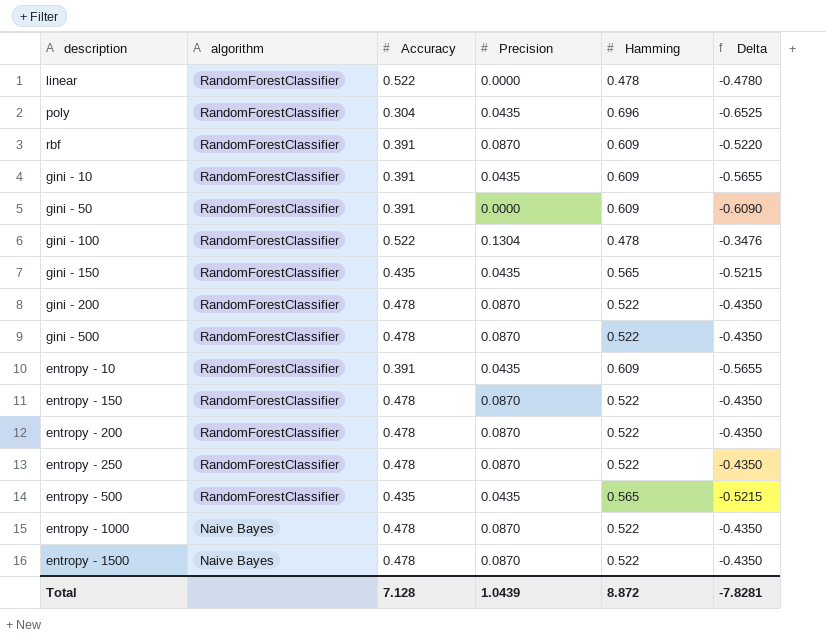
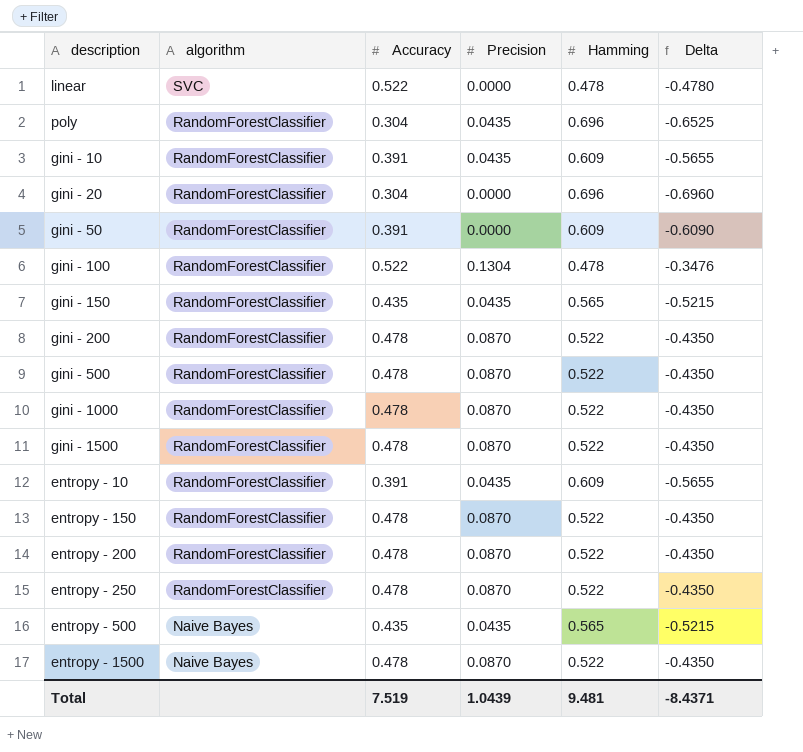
row rbf: RandomForestClassifier | 0.391 | 0.0870 | 0.609 | -0.5220 -> none
row entropy - 1000: Naive Bayes | 0.478 | 0.0870 | 0.522 | -0.4350 -> none
linear | algorithm: RandomForestClassifier -> SVC
row gini - 20: none -> RandomForestClassifier | 0.304 | 0.0000 | 0.696 | -0.6960
row gini - 1000: none -> RandomForestClassifier | 0.478 | 0.0870 | 0.522 | -0.4350
row gini - 1500: none -> RandomForestClassifier | 0.478 | 0.0870 | 0.522 | -0.4350
entropy - 500 | algorithm: RandomForestClassifier -> Naive Bayes
Total | Accuracy: 7.128 -> 7.519
Total | Hamming: 8.872 -> 9.481
Total | Delta: -7.8281 -> -8.4371

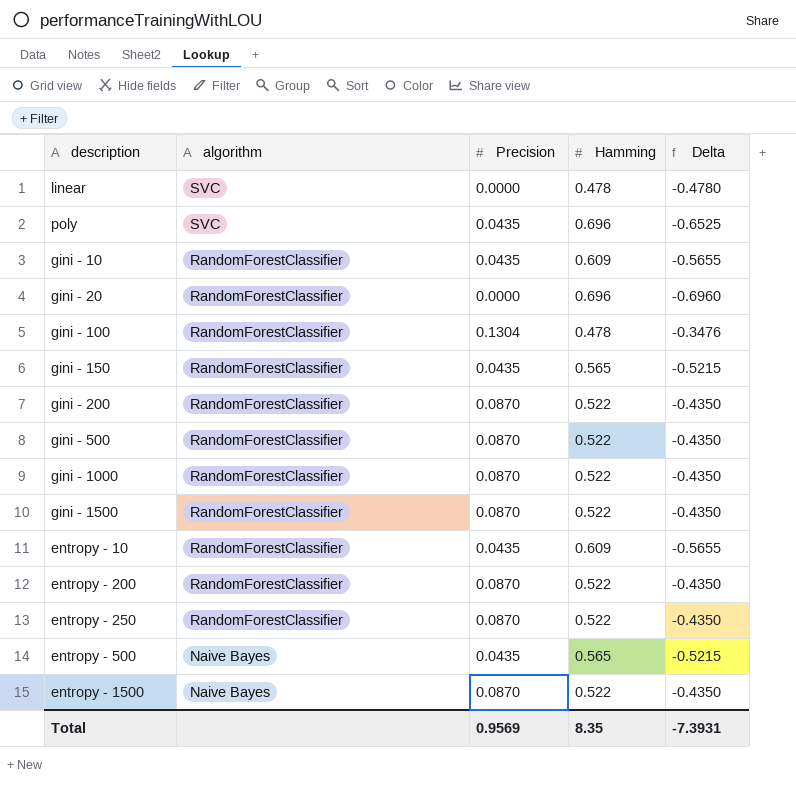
column Accuracy | position: 3 -> none
row gini - 50: RandomForestClassifier | 0.391 | 0.0000 | 0.609 | -0.6090 -> none
row entropy - 150: RandomForestClassifier | 0.478 | 0.0870 | 0.522 | -0.4350 -> none
poly | algorithm: RandomForestClassifier -> SVC
Total | Precision: 1.0439 -> 0.9569
Total | Hamming: 9.481 -> 8.35
Total | Delta: -8.4371 -> -7.3931

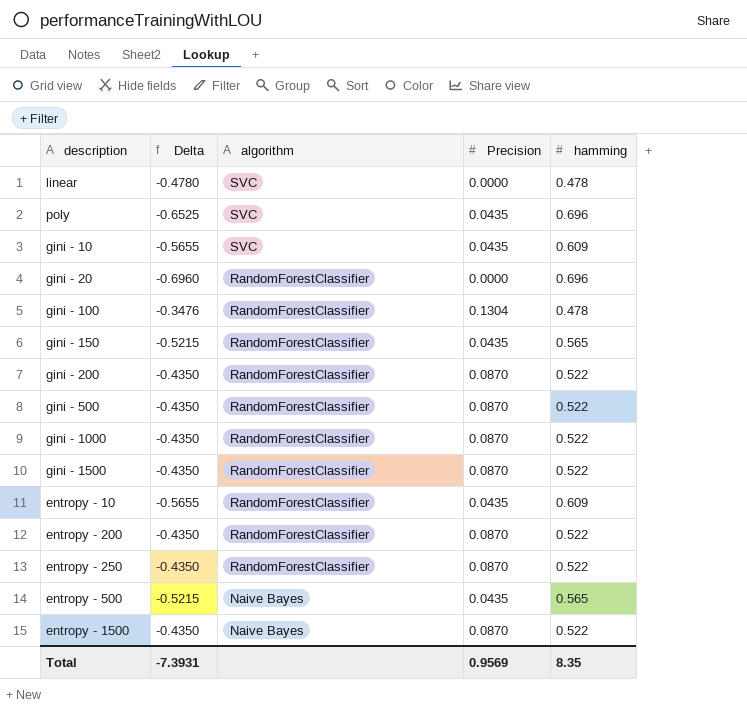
column Delta | position: 5 -> 2
column name: Hamming -> hamming
gini - 10 | algorithm: RandomForestClassifier -> SVC

